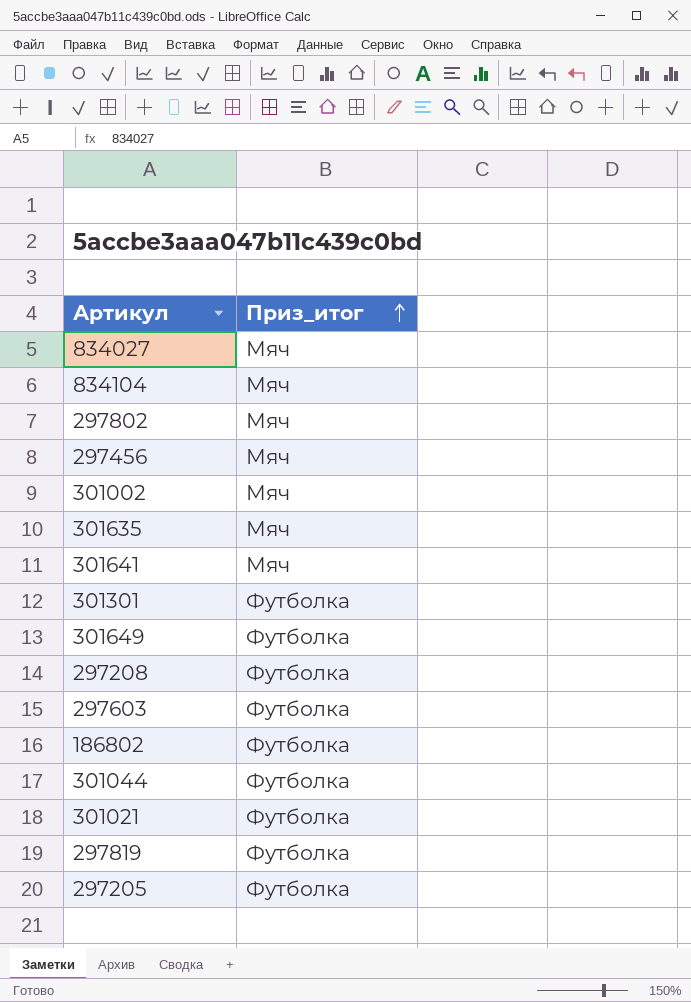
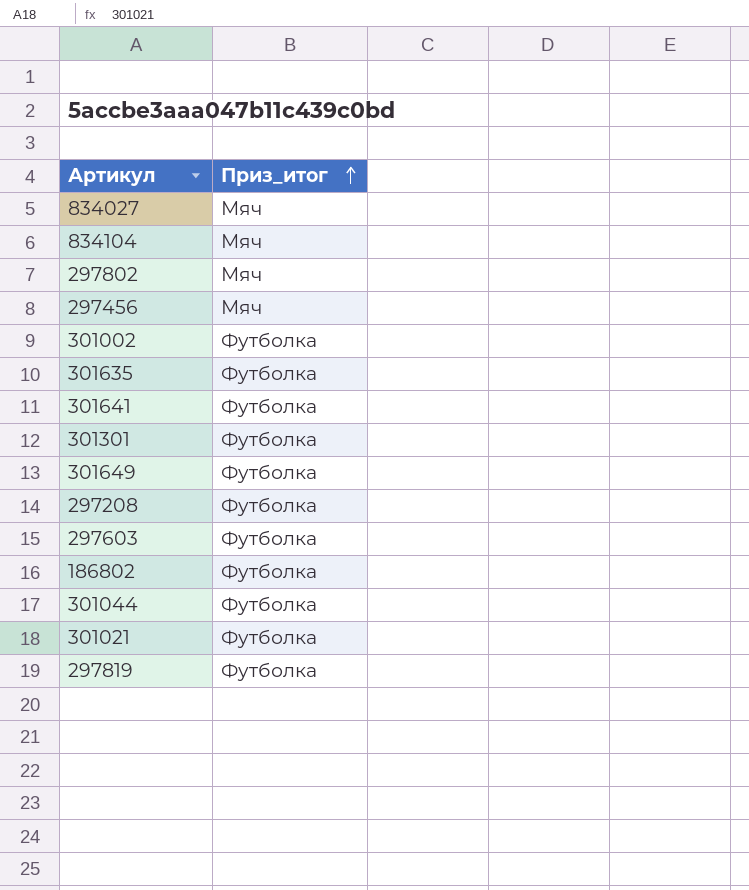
row 297205: Футболка -> none
301002 | Приз_итог: Мяч -> Футболка
301635 | Приз_итог: Мяч -> Футболка
301641 | Приз_итог: Мяч -> Футболка

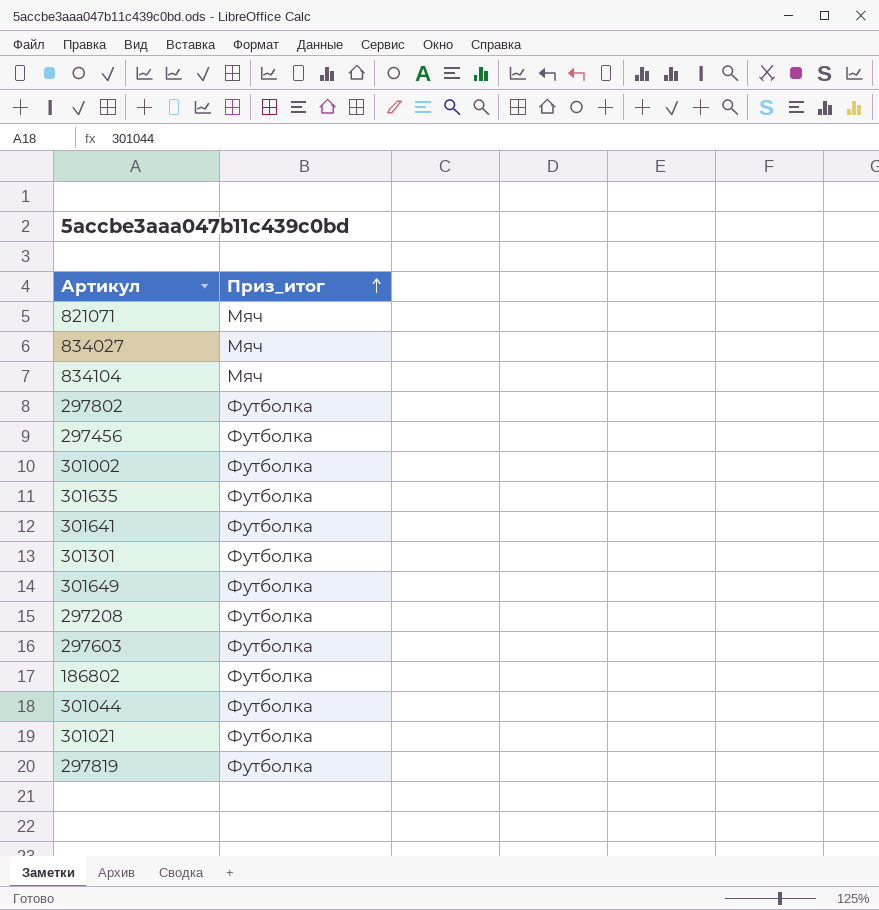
row 821071: none -> Мяч
297802 | Приз_итог: Мяч -> Футболка
297456 | Приз_итог: Мяч -> Футболка

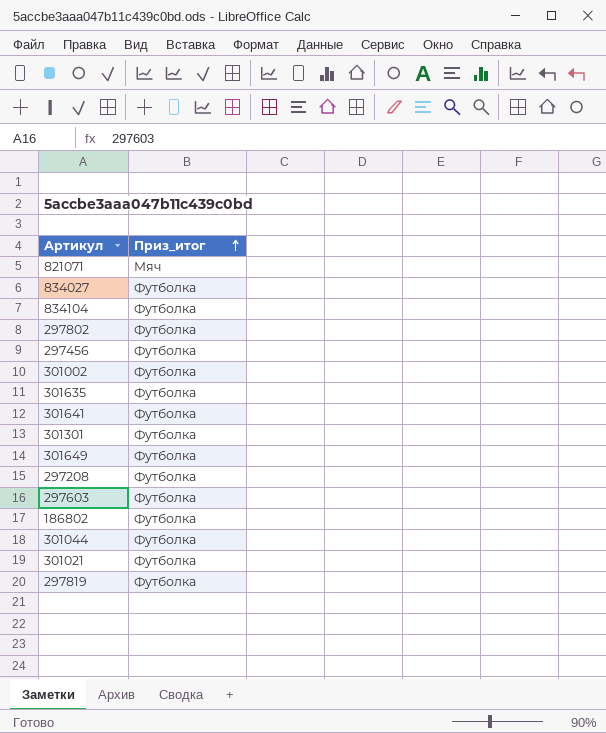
834027 | Приз_итог: Мяч -> Футболка
834104 | Приз_итог: Мяч -> Футболка

